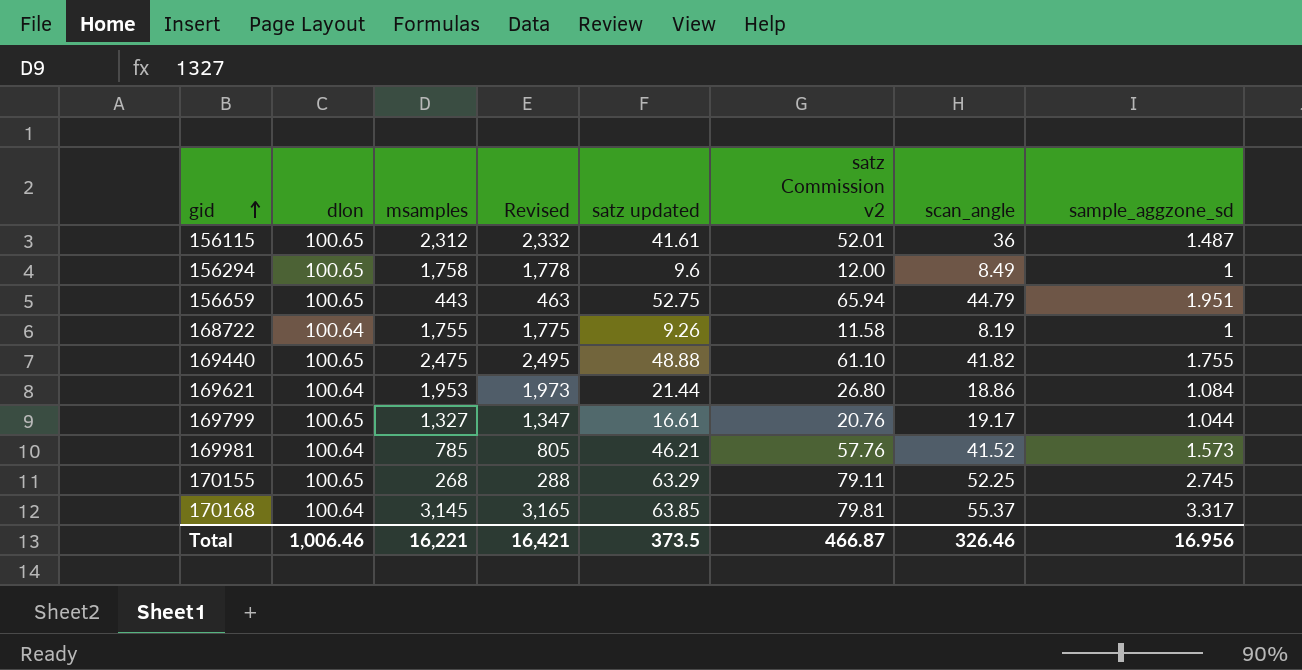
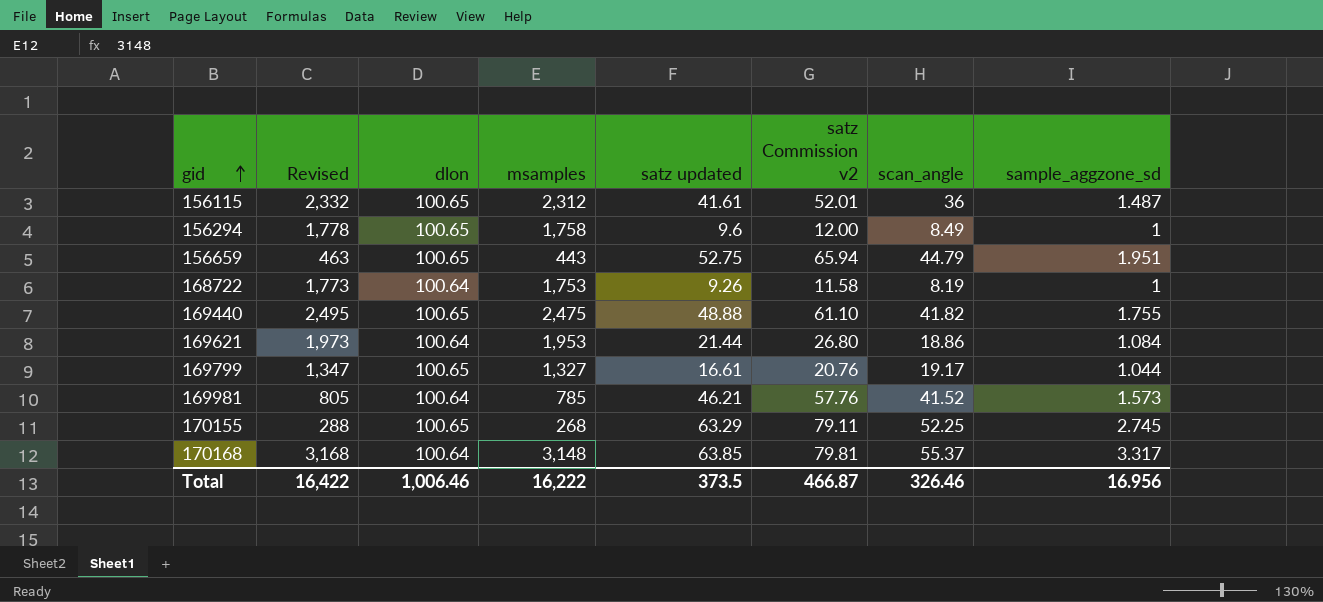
column Revised | position: 4 -> 2
168722 | Revised: 1,775 -> 1,773
168722 | msamples: 1,755 -> 1,753
170168 | Revised: 3,165 -> 3,168
170168 | msamples: 3,145 -> 3,148
Total | Revised: 16,421 -> 16,422
Total | msamples: 16,221 -> 16,222

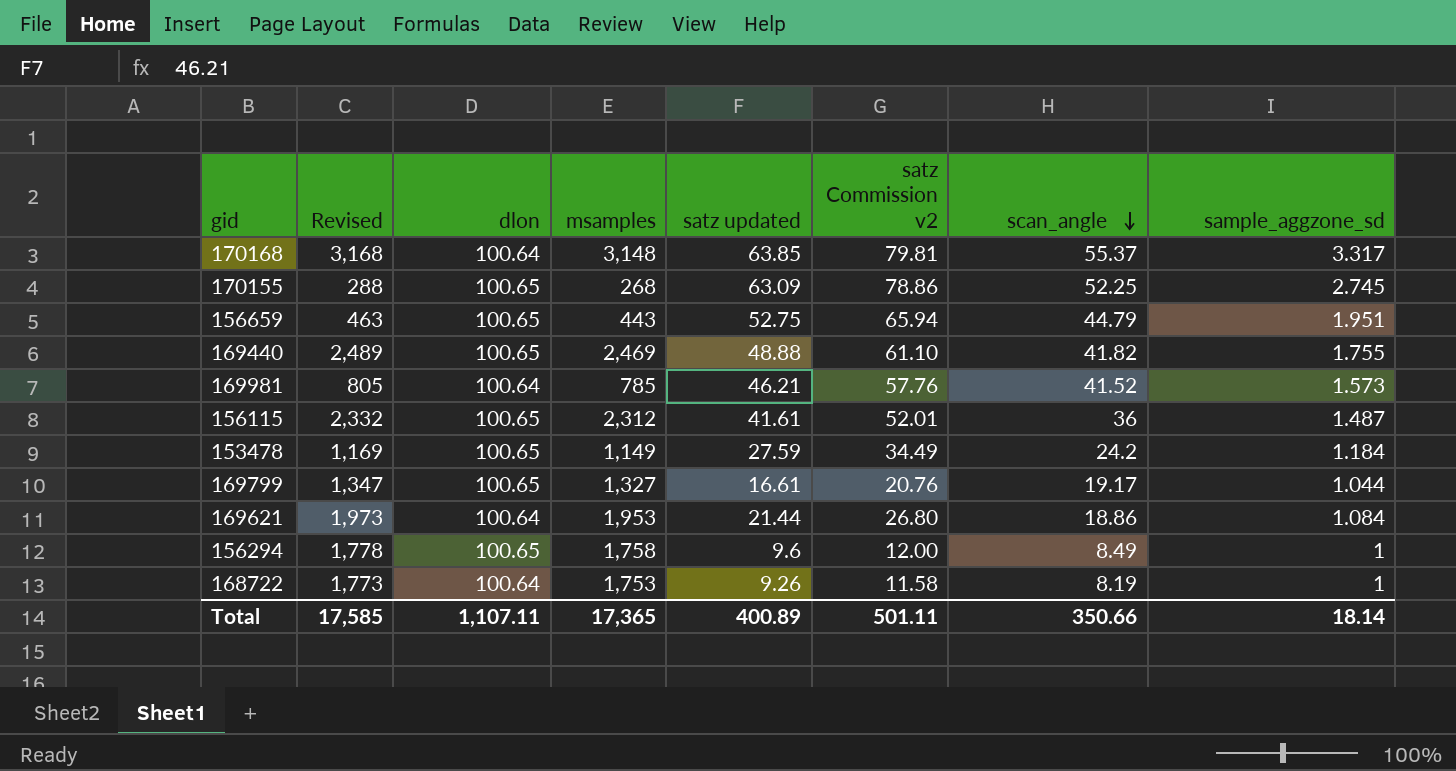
row order: gid ascending -> scan_angle descending
170155 | satz updated: 63.29 -> 63.09
170155 | satz Commission v2: 79.11 -> 78.86
169440 | Revised: 2,495 -> 2,489
169440 | msamples: 2,475 -> 2,469
row 153478: none -> 1,169 | 100.65 | 1,149 | 27.59 | 34.49 | 24.2 | 1.184
Total | Revised: 16,422 -> 17,585
Total | dlon: 1,006.46 -> 1,107.11
Total | msamples: 16,222 -> 17,365
Total | satz updated: 373.5 -> 400.89
Total | satz Commission v2: 466.87 -> 501.11
Total | scan_angle: 326.46 -> 350.66
Total | sample_aggzone_sd: 16.956 -> 18.14

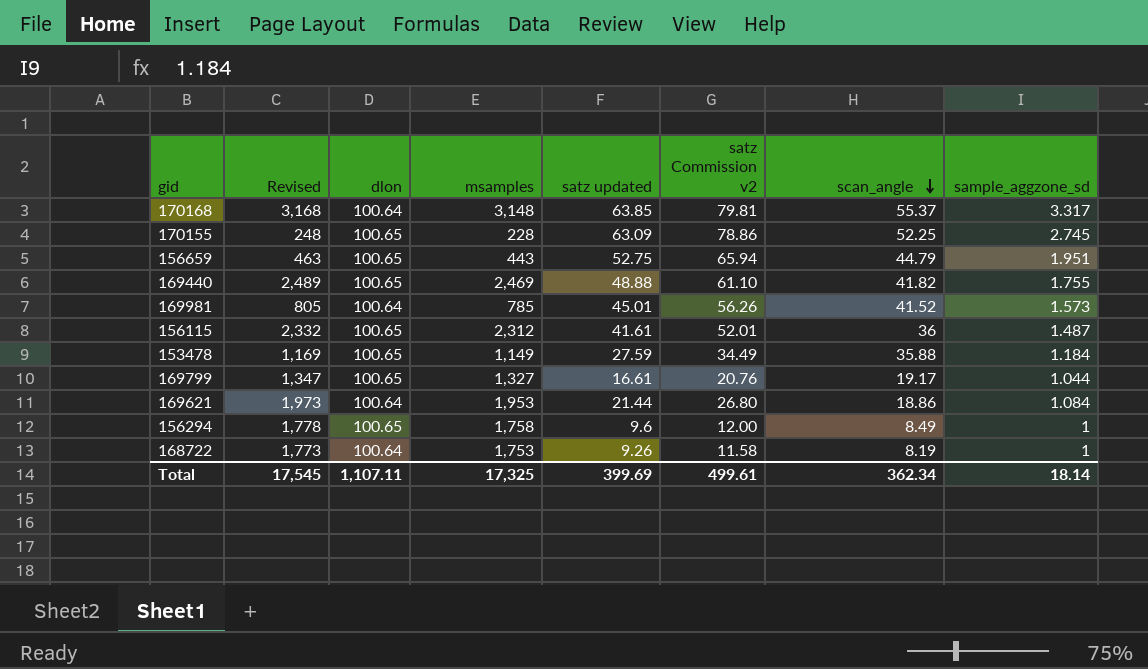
170155 | Revised: 288 -> 248
170155 | msamples: 268 -> 228
169981 | satz updated: 46.21 -> 45.01
169981 | satz Commission v2: 57.76 -> 56.26
153478 | scan_angle: 24.2 -> 35.88
Total | Revised: 17,585 -> 17,545
Total | msamples: 17,365 -> 17,325
Total | satz updated: 400.89 -> 399.69
Total | satz Commission v2: 501.11 -> 499.61
Total | scan_angle: 350.66 -> 362.34

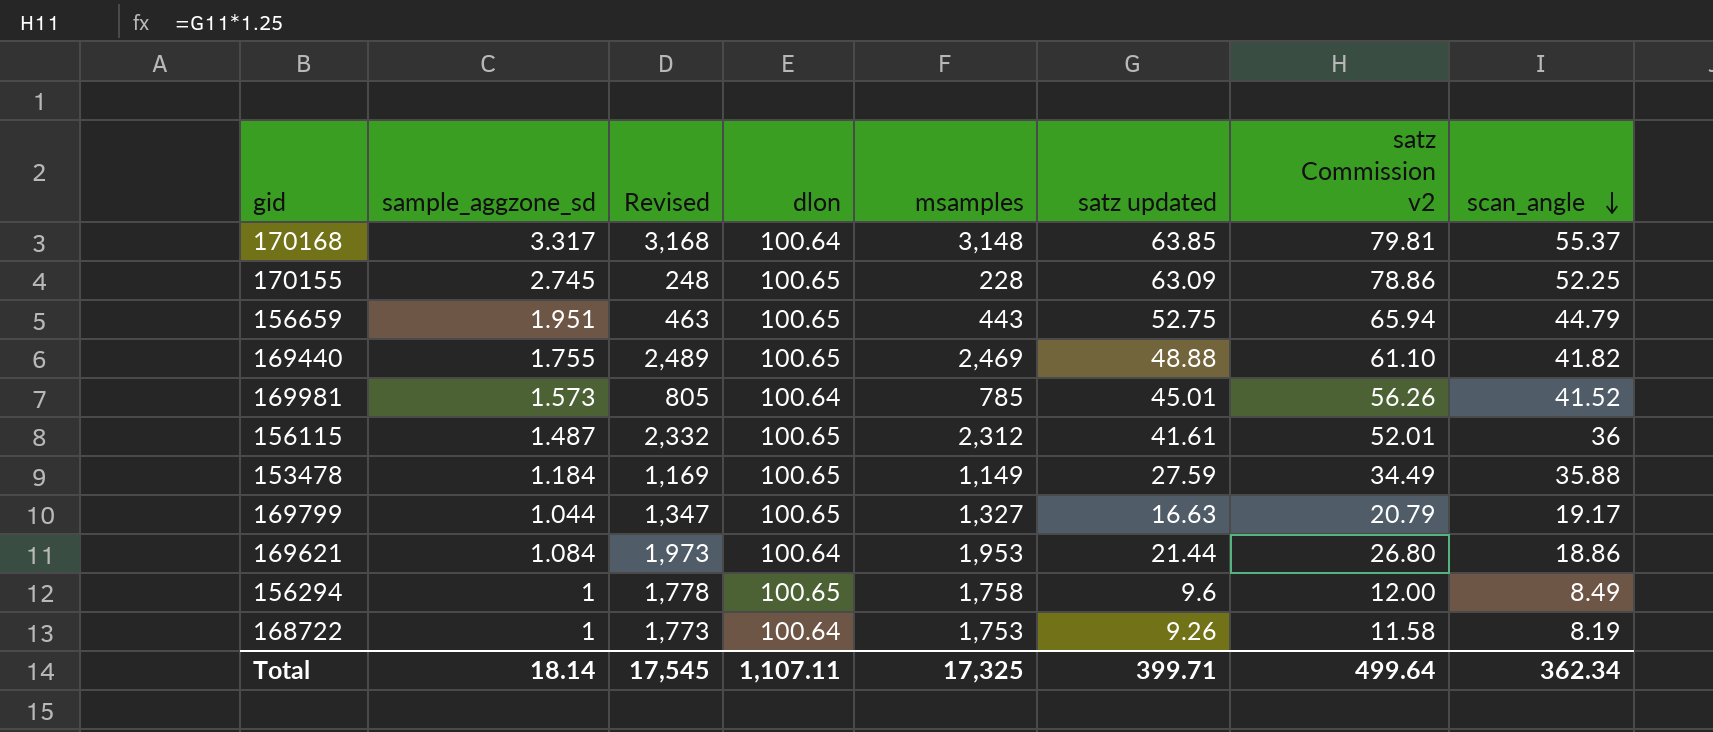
column sample_aggzone_sd | position: 8 -> 2
169799 | satz updated: 16.61 -> 16.63
169799 | satz Commission v2: 20.76 -> 20.79
Total | satz updated: 399.69 -> 399.71
Total | satz Commission v2: 499.61 -> 499.64

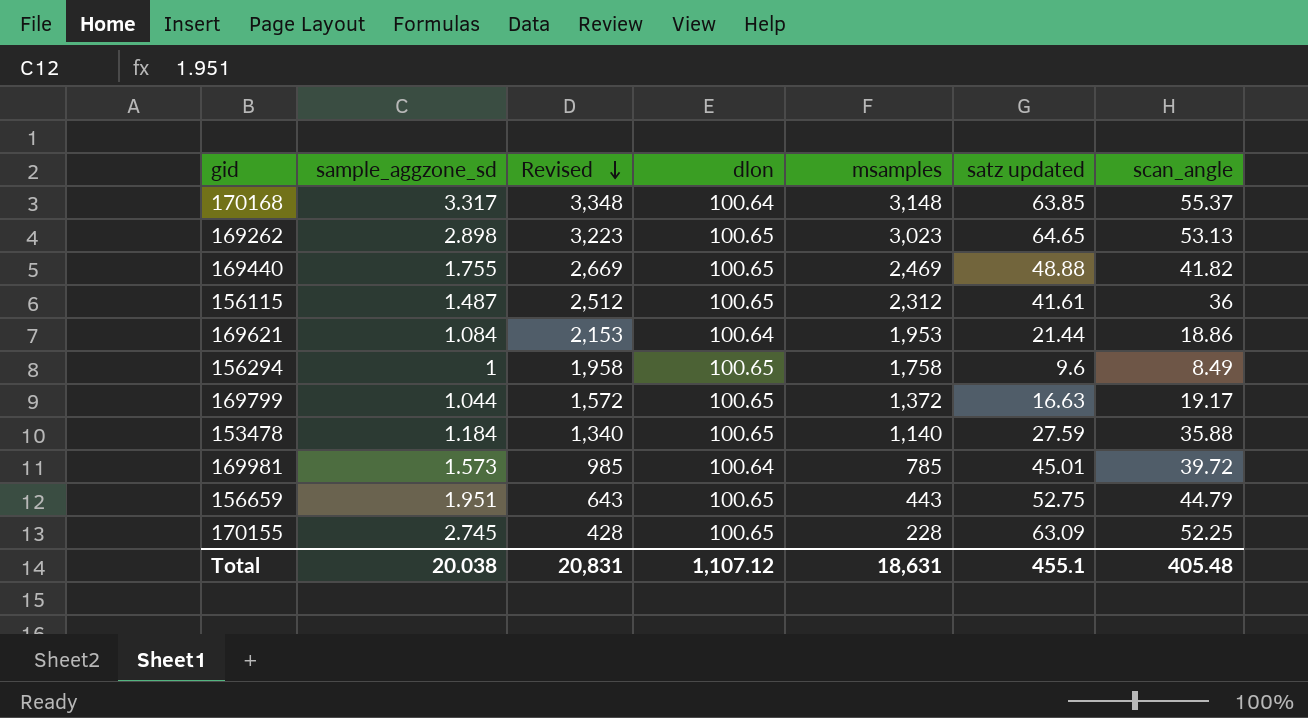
row order: scan_angle descending -> Revised descending
column satz Commission v2 | formula: [satz updated] * 1.25 -> none
column Revised | formula: [msamples] + 20 -> [msamples] + 200
row 168722: 1 | 1,773 | 100.64 | 1,753 | 9.26 | 11.58 | 8.19 -> none
row 169262: none -> 2.898 | 3,223 | 100.65 | 3,023 | 64.65 | 53.13
169799 | msamples: 1,327 -> 1,372
153478 | msamples: 1,149 -> 1,140
169981 | scan_angle: 41.52 -> 39.72
Total | sample_aggzone_sd: 18.14 -> 20.038
Total | Revised: 17,545 -> 20,831
Total | dlon: 1,107.11 -> 1,107.12
Total | msamples: 17,325 -> 18,631
Total | satz updated: 399.71 -> 455.1
Total | scan_angle: 362.34 -> 405.48

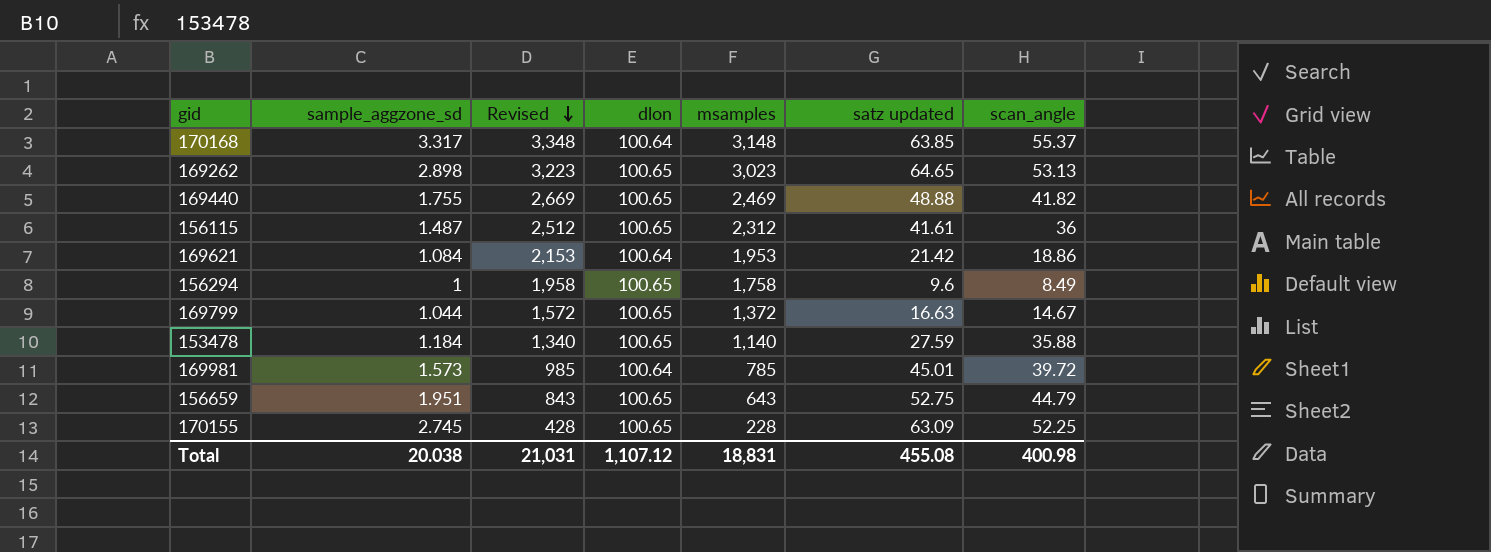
169621 | satz updated: 21.44 -> 21.42
169799 | scan_angle: 19.17 -> 14.67
156659 | Revised: 643 -> 843
156659 | msamples: 443 -> 643
Total | Revised: 20,831 -> 21,031
Total | msamples: 18,631 -> 18,831
Total | satz updated: 455.1 -> 455.08
Total | scan_angle: 405.48 -> 400.98

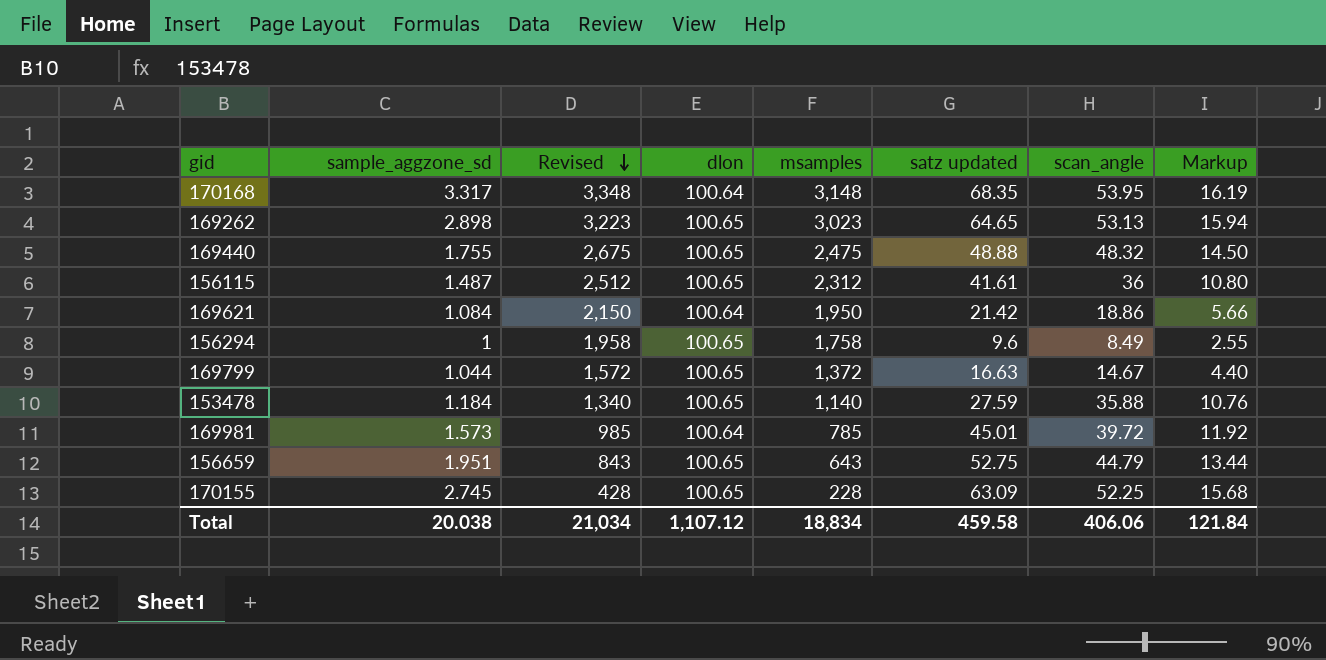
column Markup | formula: none -> [scan_angle] * 0.3
170168 | satz updated: 63.85 -> 68.35
170168 | scan_angle: 55.37 -> 53.95
169440 | Revised: 2,669 -> 2,675
169440 | msamples: 2,469 -> 2,475
169440 | scan_angle: 41.82 -> 48.32
169621 | Revised: 2,153 -> 2,150
169621 | msamples: 1,953 -> 1,950
Total | Revised: 21,031 -> 21,034
Total | msamples: 18,831 -> 18,834
Total | satz updated: 455.08 -> 459.58
Total | scan_angle: 400.98 -> 406.06

